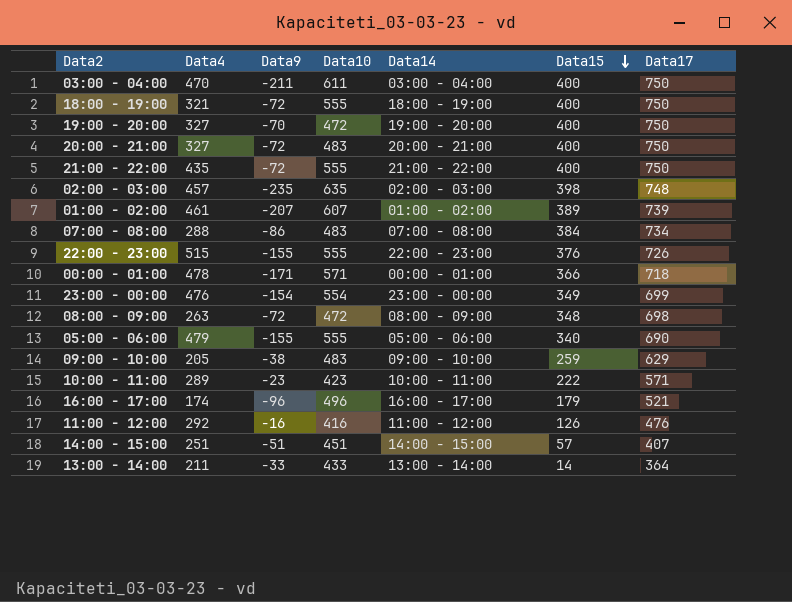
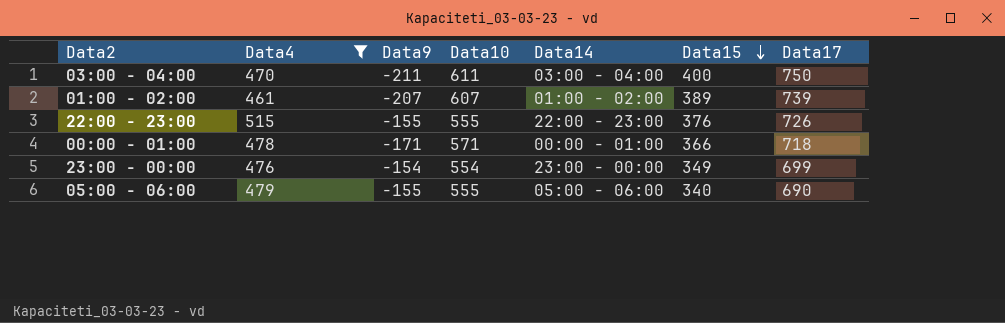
filter: none -> Data4 >= 461

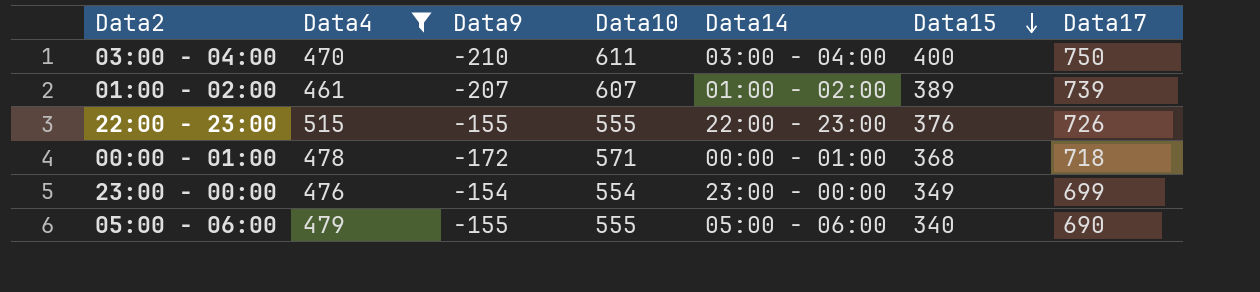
03:00 - 04:00 | Data9: -211 -> -210
00:00 - 01:00 | Data9: -171 -> -172
00:00 - 01:00 | Data15: 366 -> 368

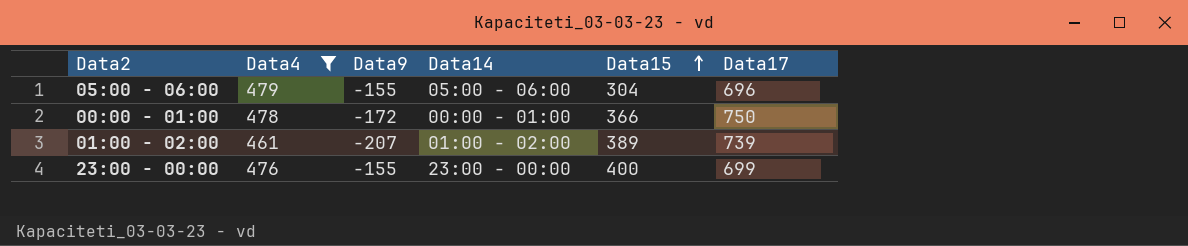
row order: Data15 descending -> Data15 ascending
column Data10 | position: 4 -> none
row 03:00 - 04:00: 470 | -210 | 611 | 03:00 - 04:00 | 400 | 750 -> none
row 22:00 - 23:00: 515 | -155 | 555 | 22:00 - 23:00 | 376 | 726 -> none
05:00 - 06:00 | Data15: 340 -> 304
05:00 - 06:00 | Data17: 690 -> 696
00:00 - 01:00 | Data15: 368 -> 366
00:00 - 01:00 | Data17: 718 -> 750
23:00 - 00:00 | Data9: -154 -> -155
23:00 - 00:00 | Data15: 349 -> 400

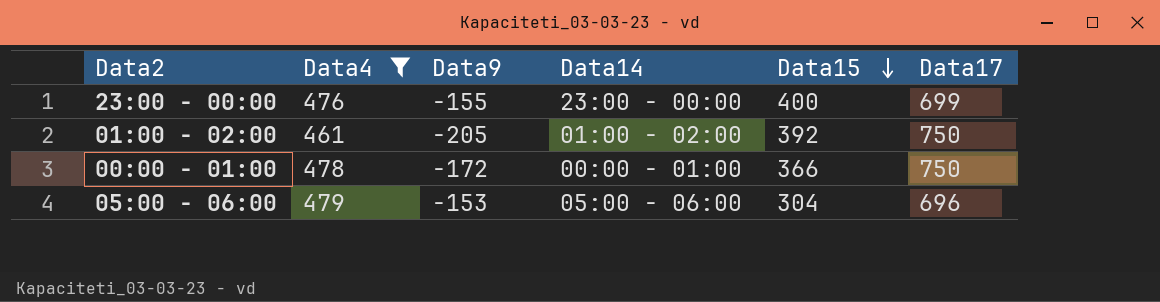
row order: Data15 ascending -> Data15 descending
01:00 - 02:00 | Data9: -207 -> -205
01:00 - 02:00 | Data15: 389 -> 392
01:00 - 02:00 | Data17: 739 -> 750
05:00 - 06:00 | Data9: -155 -> -153

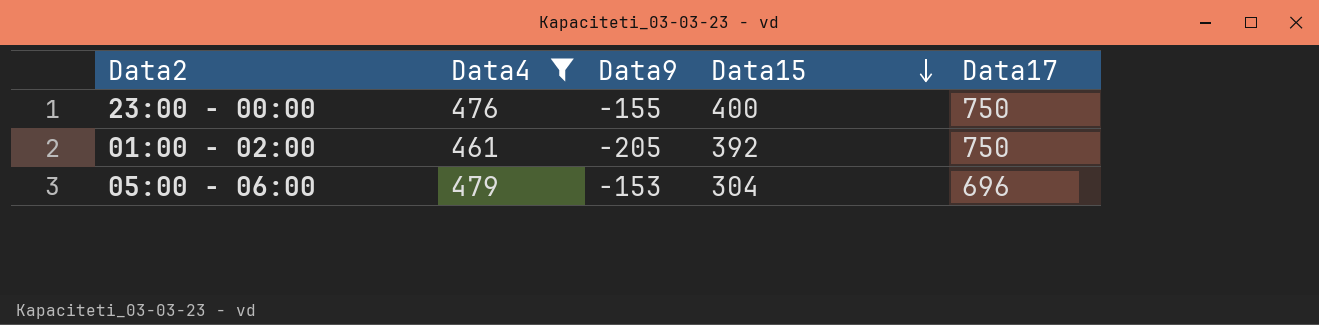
column Data14 | position: 4 -> none
row 00:00 - 01:00: 478 | -172 | 00:00 - 01:00 | 366 | 750 -> none
23:00 - 00:00 | Data17: 699 -> 750

